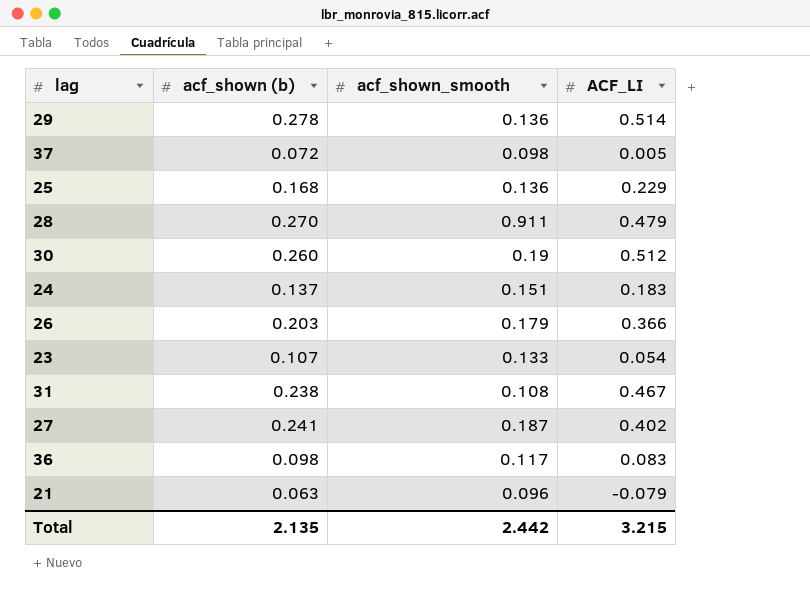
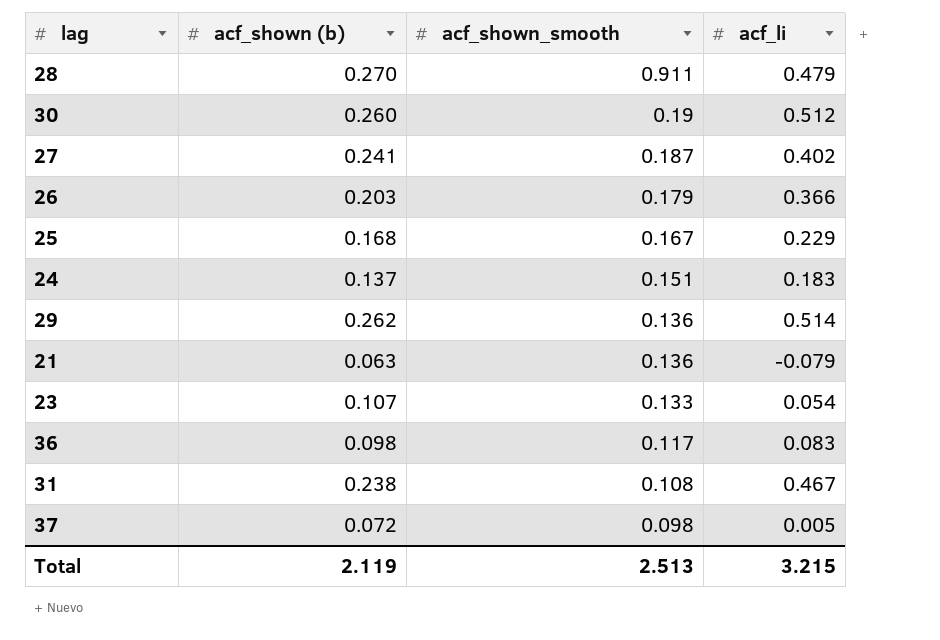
row order: none -> acf_shown_smooth descending
column name: ACF_LI -> acf_li
25 | acf_shown_smooth: 0.136 -> 0.167
29 | acf_shown (b): 0.278 -> 0.262
21 | acf_shown_smooth: 0.096 -> 0.136
Total | acf_shown (b): 2.135 -> 2.119
Total | acf_shown_smooth: 2.442 -> 2.513

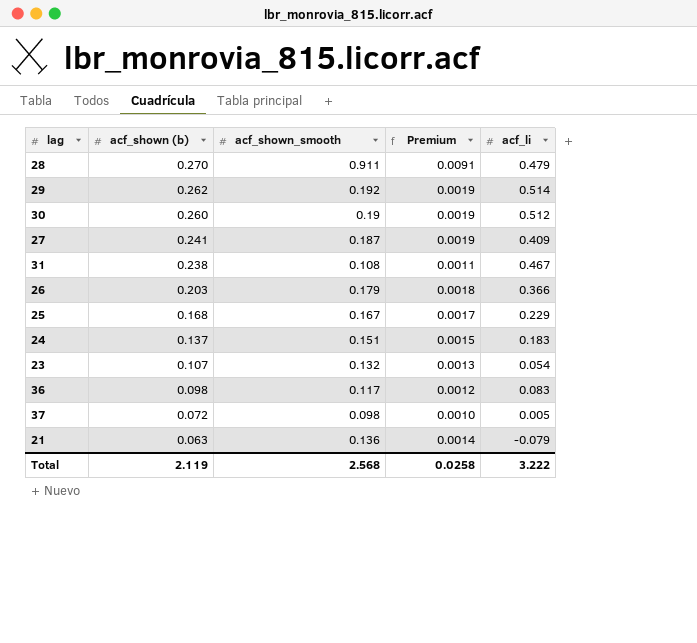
row order: acf_shown_smooth descending -> acf_shown (b) descending
column Premium | formula: none -> [acf_shown_smooth] * 0.01
29 | acf_shown_smooth: 0.136 -> 0.192
27 | acf_li: 0.402 -> 0.409
23 | acf_shown_smooth: 0.133 -> 0.132
Total | acf_shown_smooth: 2.513 -> 2.568
Total | acf_li: 3.215 -> 3.222

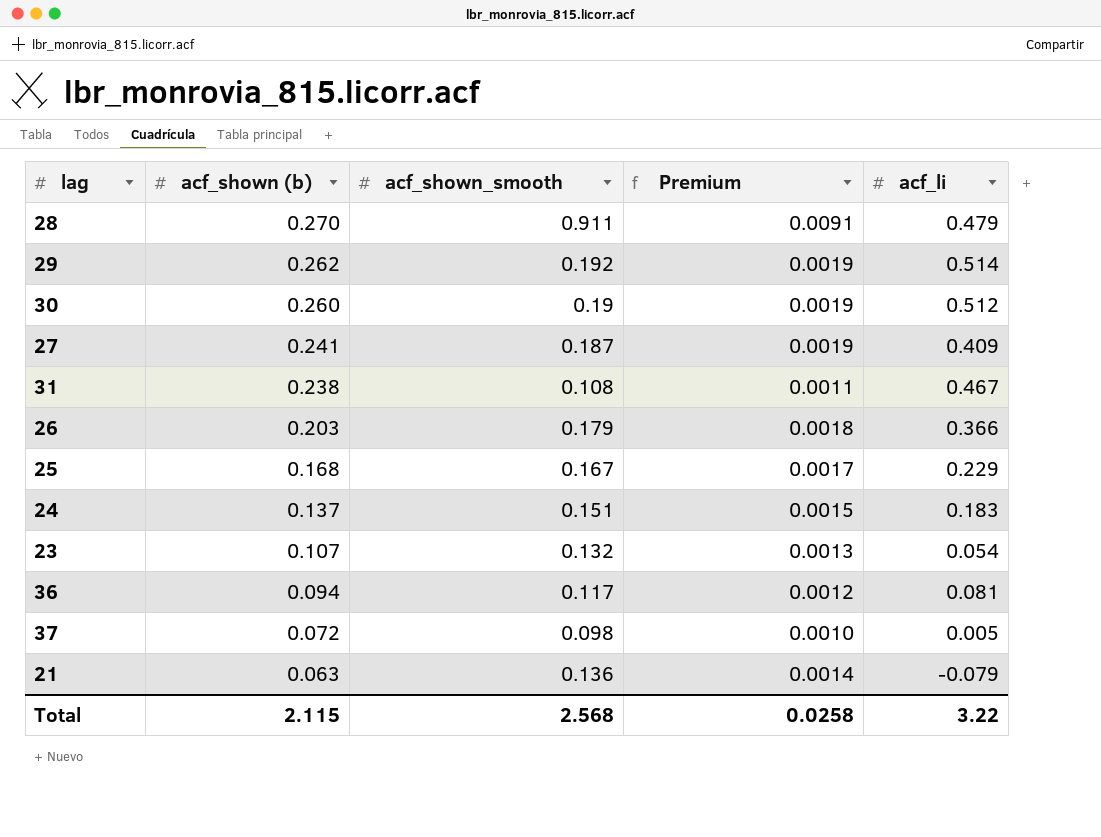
36 | acf_shown (b): 0.098 -> 0.094
36 | acf_li: 0.083 -> 0.081
Total | acf_shown (b): 2.119 -> 2.115
Total | acf_li: 3.222 -> 3.22

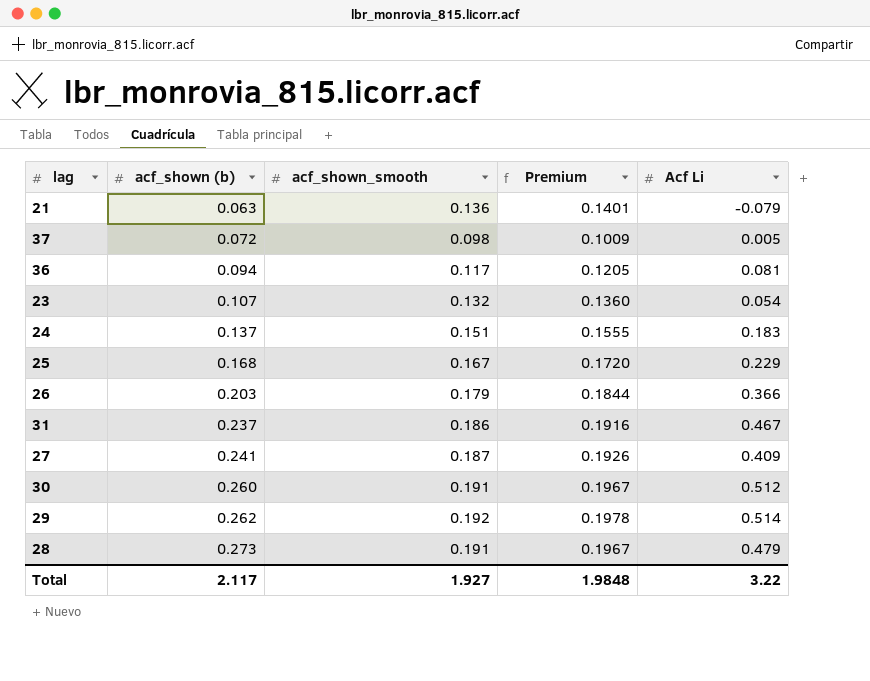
row order: acf_shown (b) descending -> acf_shown (b) ascending
column Premium | formula: [acf_shown_smooth] * 0.01 -> [acf_shown_smooth] * 1.03
column name: acf_li -> Acf Li
31 | acf_shown (b): 0.238 -> 0.237
31 | acf_shown_smooth: 0.108 -> 0.186
30 | acf_shown_smooth: 0.19 -> 0.191
28 | acf_shown (b): 0.270 -> 0.273
28 | acf_shown_smooth: 0.911 -> 0.191
Total | acf_shown (b): 2.115 -> 2.117
Total | acf_shown_smooth: 2.568 -> 1.927
Total | Premium: 0.0258 -> 1.9848

